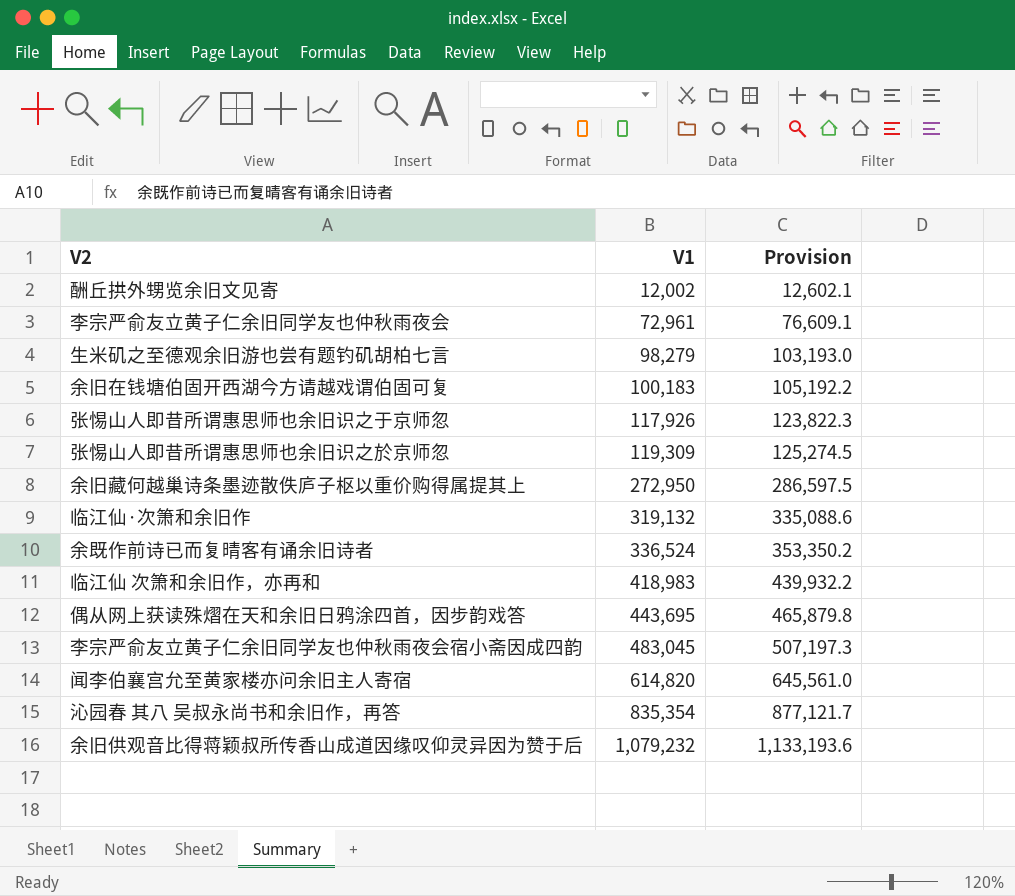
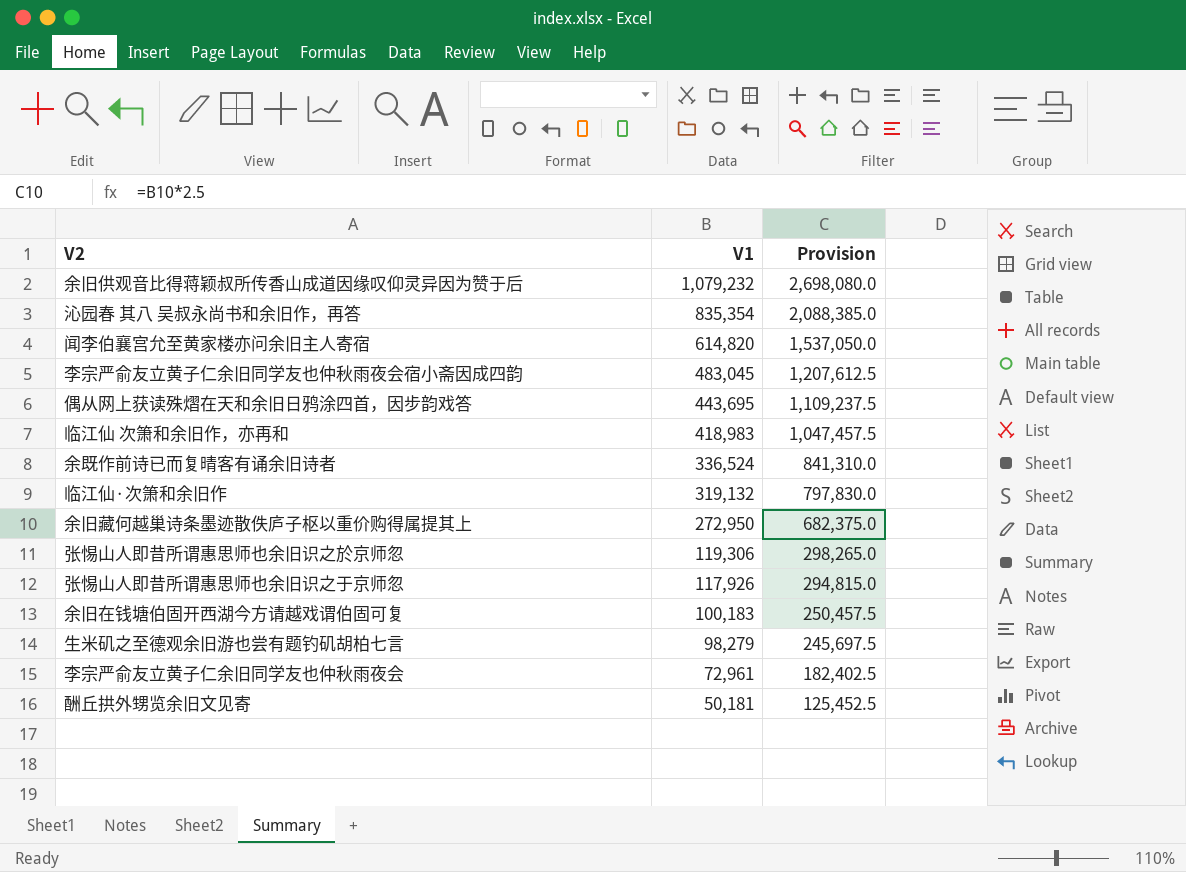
row order: V1 ascending -> V1 descending
column Provision | formula: [V1] * 1.05 -> [V1] * 2.5
张惕山人即昔所谓惠思师也余旧识之於京师忽 | V1: 119,309 -> 119,306
酬丘拱外甥览余旧文见寄 | V1: 12,002 -> 50,181

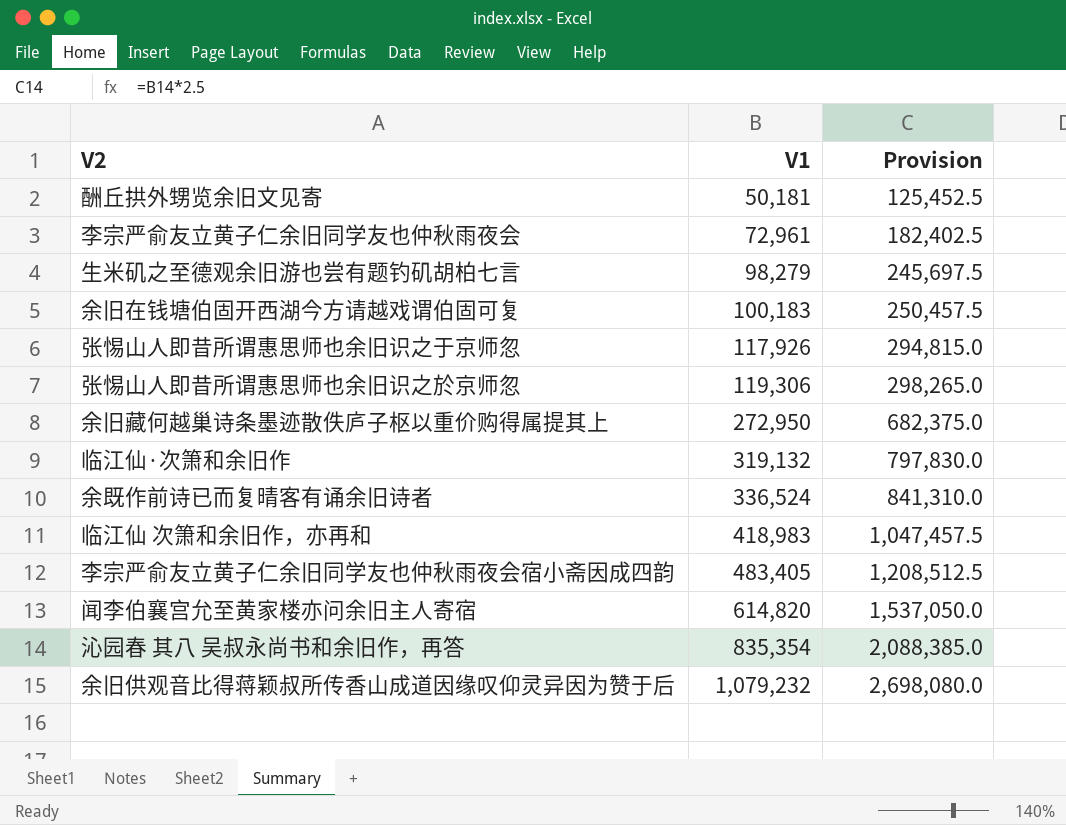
row order: V1 descending -> V1 ascending
row 偶从网上获读殊熠在天和余旧日鸦涂四首，因步韵戏答: 443,695 | 1,109,237.5 -> none
李宗严俞友立黄子仁余旧同学友也仲秋雨夜会宿小斋因成四韵 | V1: 483,045 -> 483,405
李宗严俞友立黄子仁余旧同学友也仲秋雨夜会宿小斋因成四韵 | Provision: 1,207,612.5 -> 1,208,512.5

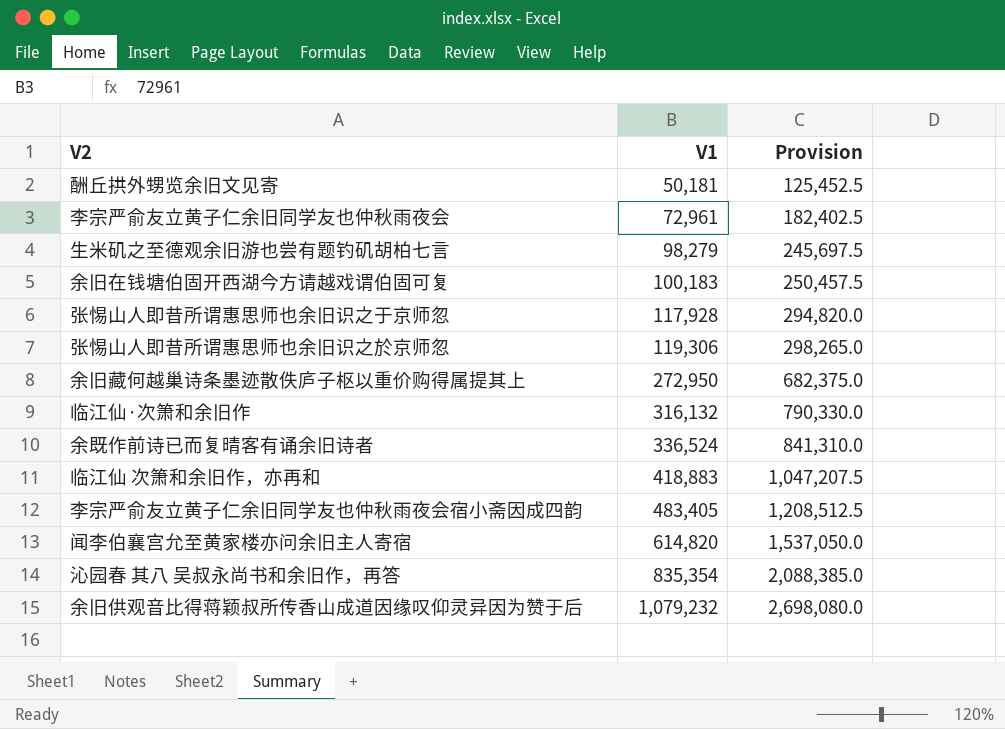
张惕山人即昔所谓惠思师也余旧识之于京师忽 | V1: 117,926 -> 117,928
张惕山人即昔所谓惠思师也余旧识之于京师忽 | Provision: 294,815.0 -> 294,820.0
临江仙·次箫和余旧作 | V1: 319,132 -> 316,132
临江仙·次箫和余旧作 | Provision: 797,830.0 -> 790,330.0
临江仙 次箫和余旧作，亦再和 | V1: 418,983 -> 418,883
临江仙 次箫和余旧作，亦再和 | Provision: 1,047,457.5 -> 1,047,207.5

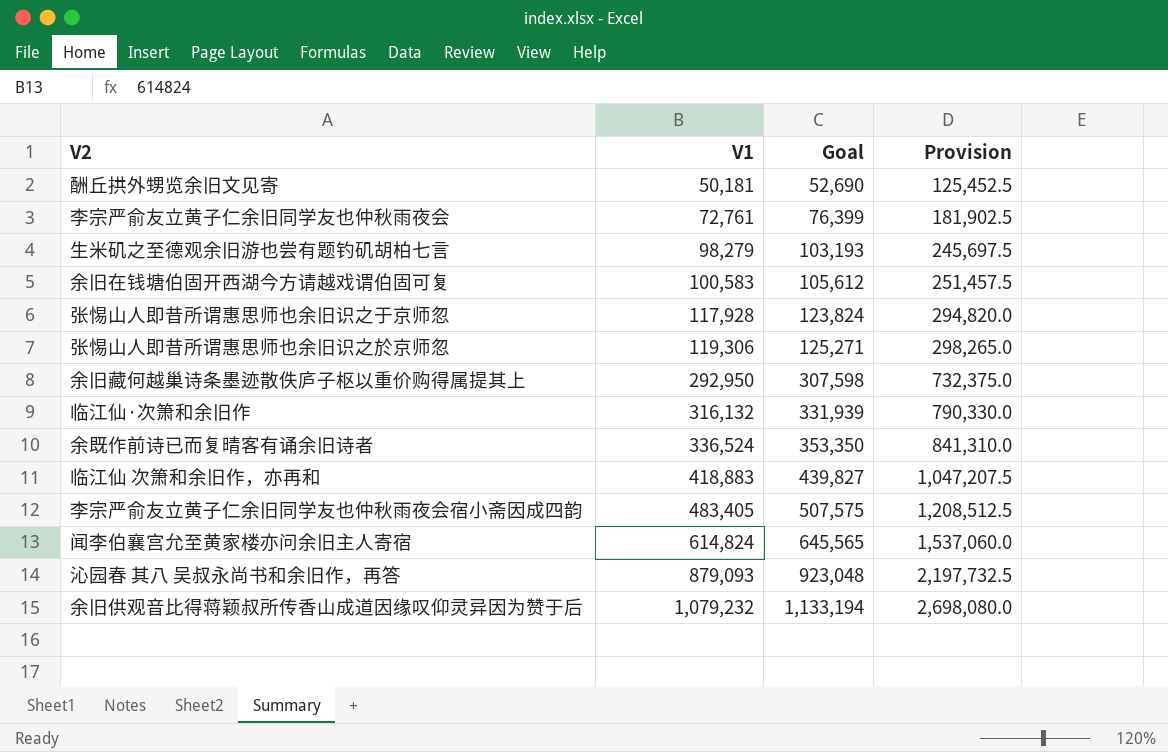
column Goal | formula: none -> [V1] * 1.05
李宗严俞友立黄子仁余旧同学友也仲秋雨夜会 | V1: 72,961 -> 72,761
李宗严俞友立黄子仁余旧同学友也仲秋雨夜会 | Provision: 182,402.5 -> 181,902.5
余旧在钱塘伯固开西湖今方请越戏谓伯固可复 | V1: 100,183 -> 100,583
余旧在钱塘伯固开西湖今方请越戏谓伯固可复 | Provision: 250,457.5 -> 251,457.5
余旧藏何越巢诗条墨迹散佚庐子枢以重价购得属提其上 | V1: 272,950 -> 292,950
余旧藏何越巢诗条墨迹散佚庐子枢以重价购得属提其上 | Provision: 682,375.0 -> 732,375.0
闻李伯襄宫允至黄家楼亦问余旧主人寄宿 | V1: 614,820 -> 614,824
闻李伯襄宫允至黄家楼亦问余旧主人寄宿 | Provision: 1,537,050.0 -> 1,537,060.0
沁园春 其八 吴叔永尚书和余旧作，再答 | V1: 835,354 -> 879,093
沁园春 其八 吴叔永尚书和余旧作，再答 | Provision: 2,088,385.0 -> 2,197,732.5

